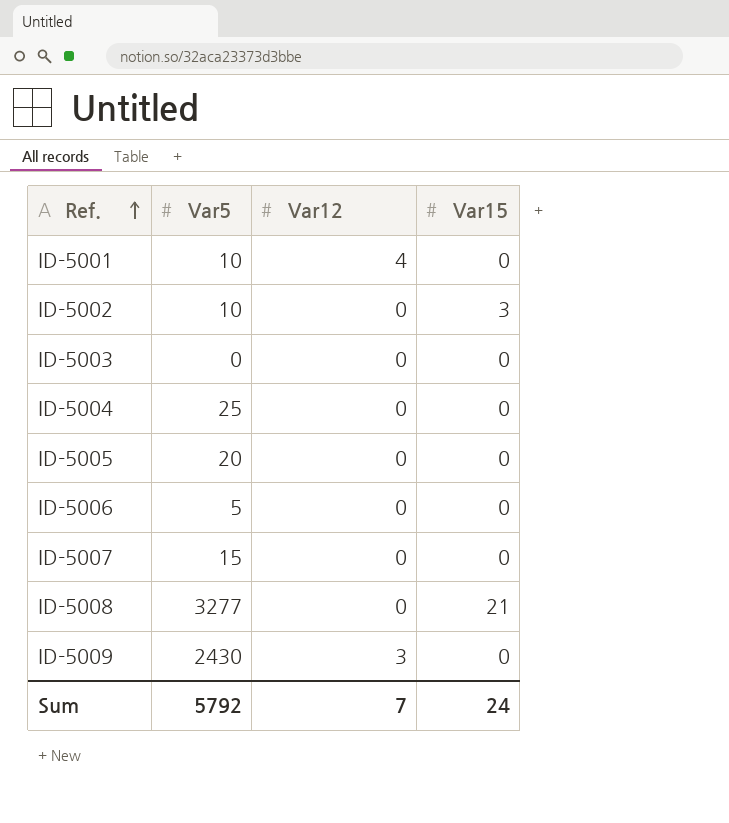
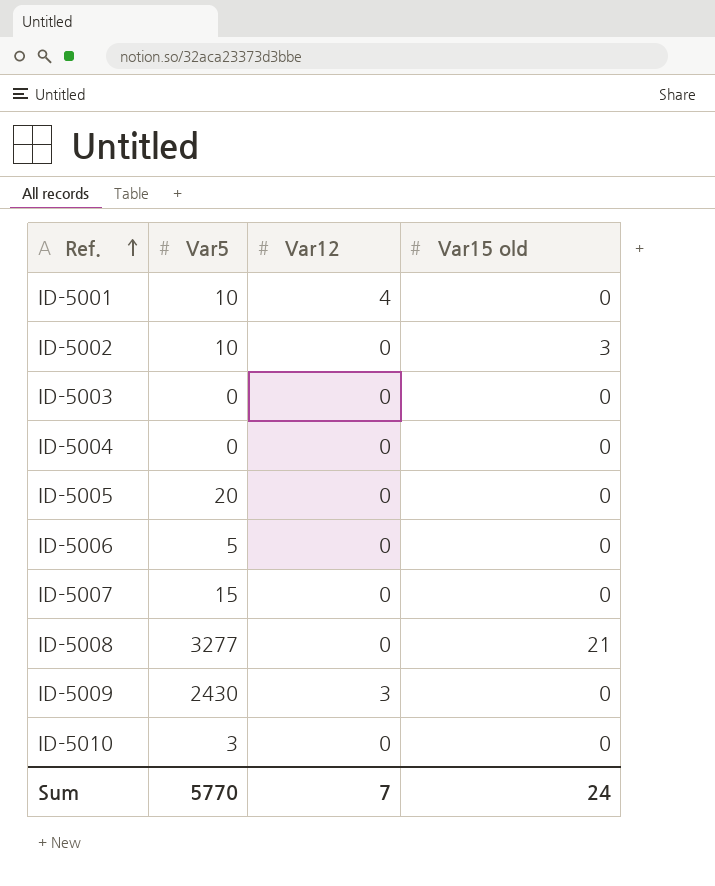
column name: Var15 -> Var15 old
ID-5004 | Var5: 25 -> 0
row ID-5010: none -> 3 | 0 | 0
Sum | Var5: 5792 -> 5770

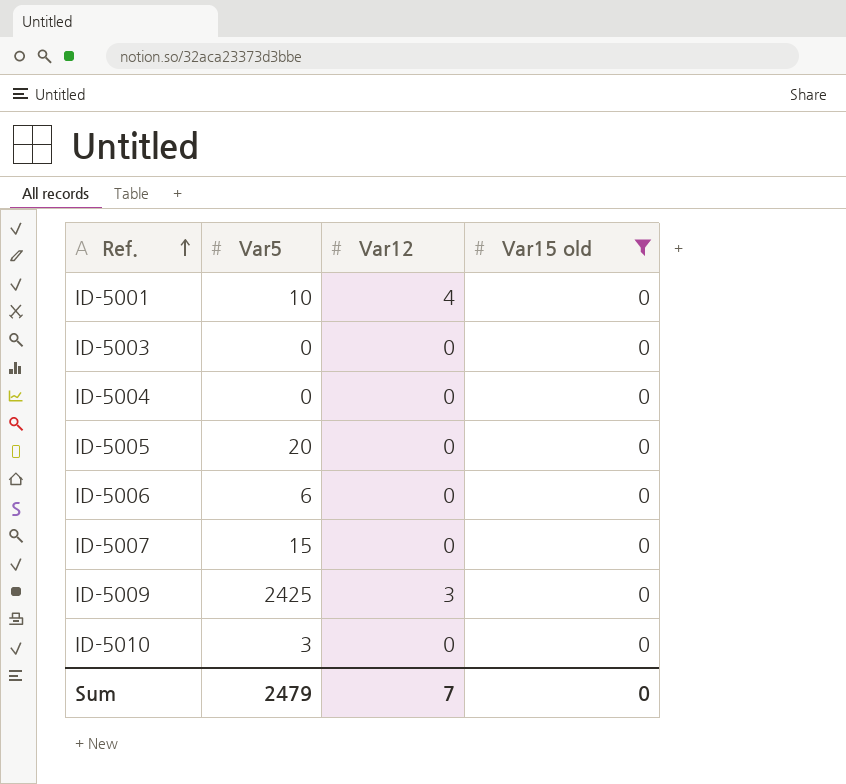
filter: none -> Var15 old = 0
ID-5006 | Var5: 5 -> 6
ID-5009 | Var5: 2430 -> 2425
Sum | Var5: 5770 -> 2479
Sum | Var15 old: 24 -> 0

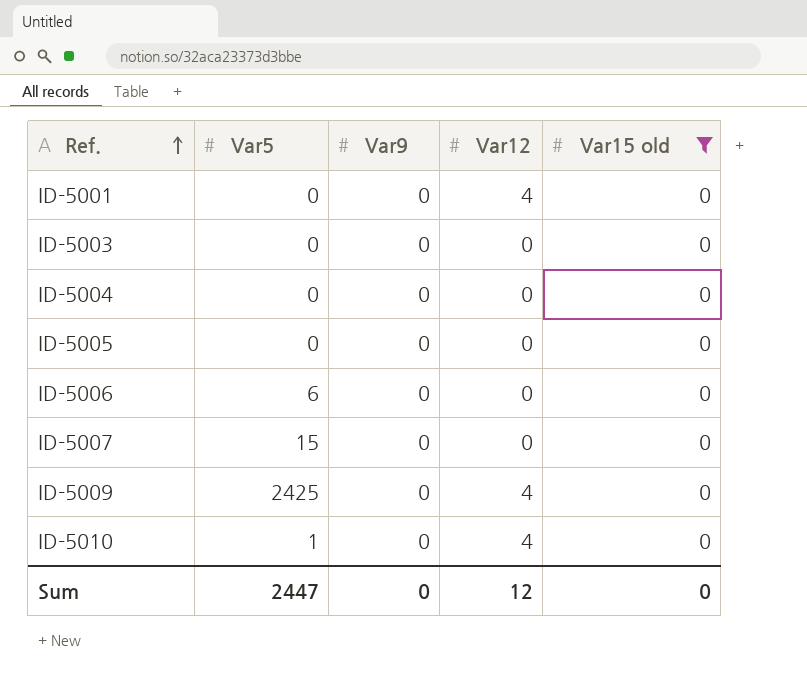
column Var9 | position: none -> 3
ID-5001 | Var5: 10 -> 0
ID-5005 | Var5: 20 -> 0
ID-5009 | Var12: 3 -> 4
ID-5010 | Var5: 3 -> 1
ID-5010 | Var12: 0 -> 4
Sum | Var5: 2479 -> 2447
Sum | Var12: 7 -> 12

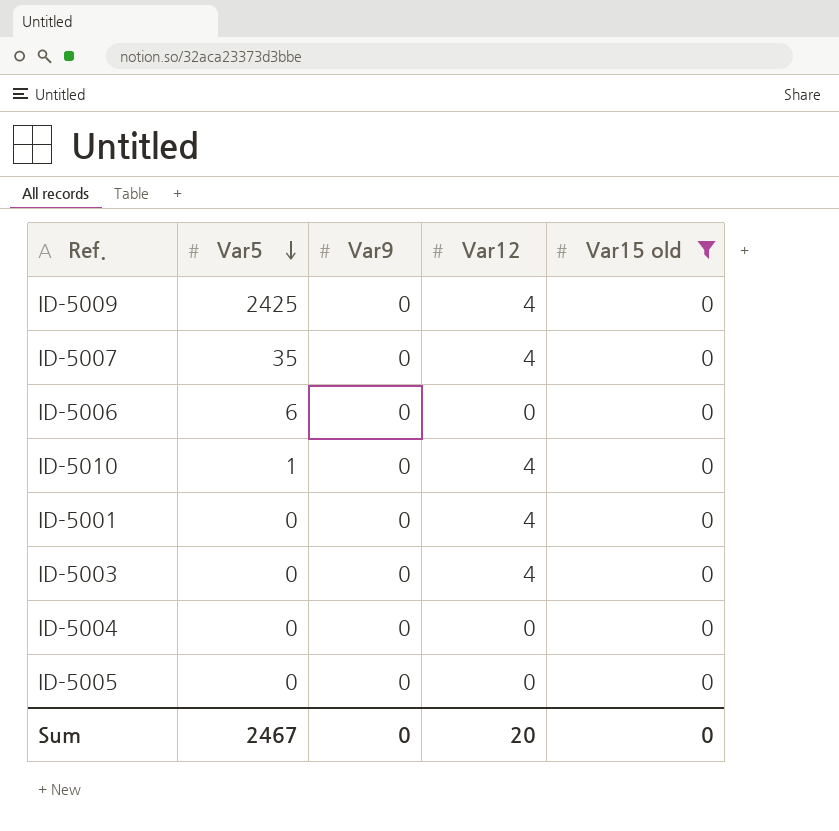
row order: Ref. ascending -> Var5 descending
ID-5007 | Var5: 15 -> 35
ID-5007 | Var12: 0 -> 4
ID-5003 | Var12: 0 -> 4
Sum | Var5: 2447 -> 2467
Sum | Var12: 12 -> 20

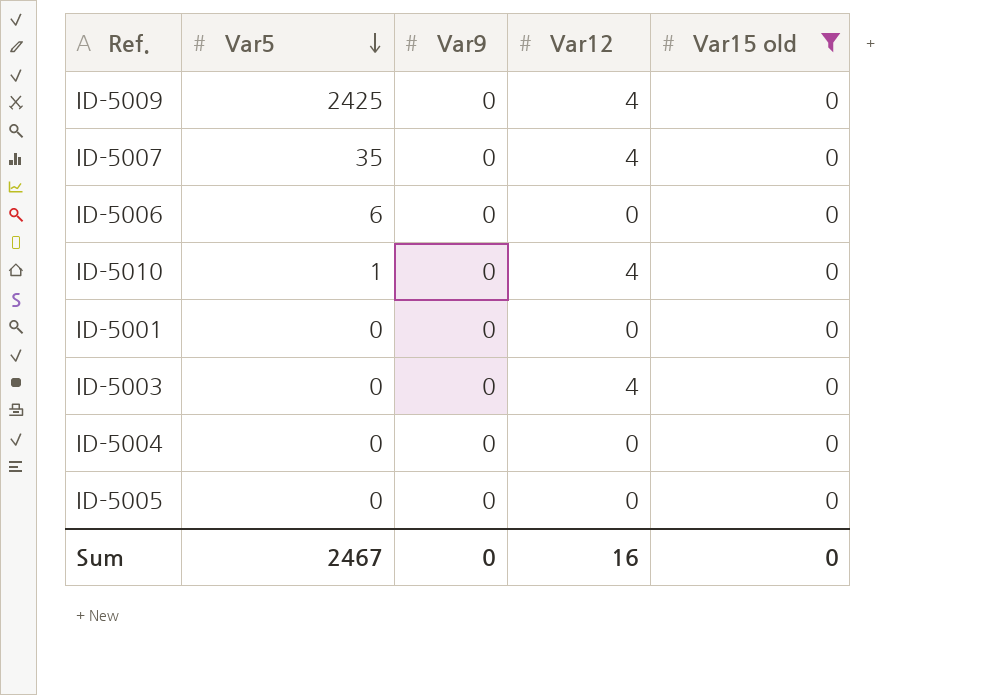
ID-5001 | Var12: 4 -> 0
Sum | Var12: 20 -> 16

